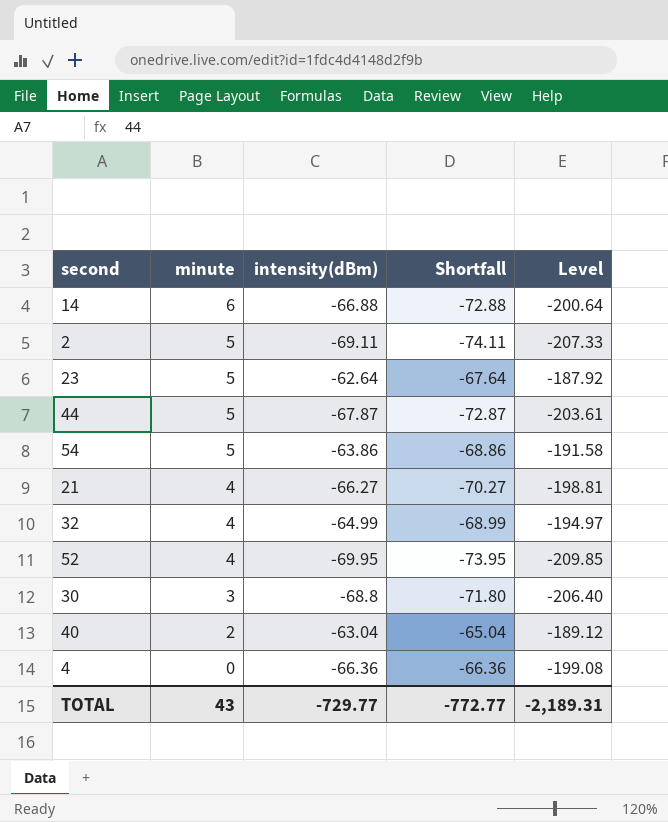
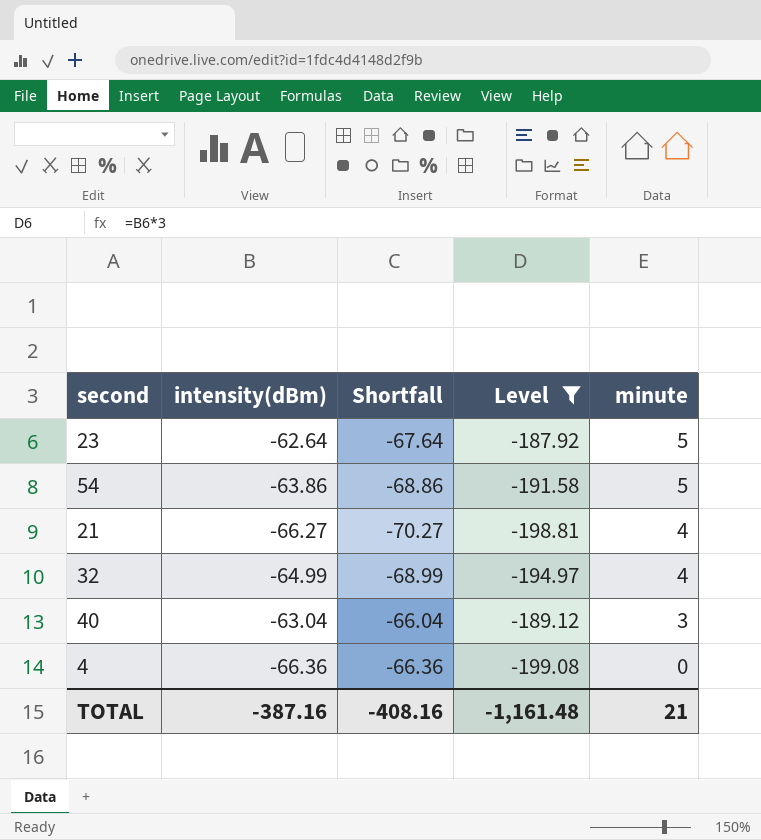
filter: none -> Level >= -199.08
column minute | position: 2 -> 5
40 | Shortfall: -65.04 -> -66.04
40 | minute: 2 -> 3
TOTAL | intensity(dBm): -729.77 -> -387.16
TOTAL | Shortfall: -772.77 -> -408.16
TOTAL | Level: -2,189.31 -> -1,161.48
TOTAL | minute: 43 -> 21

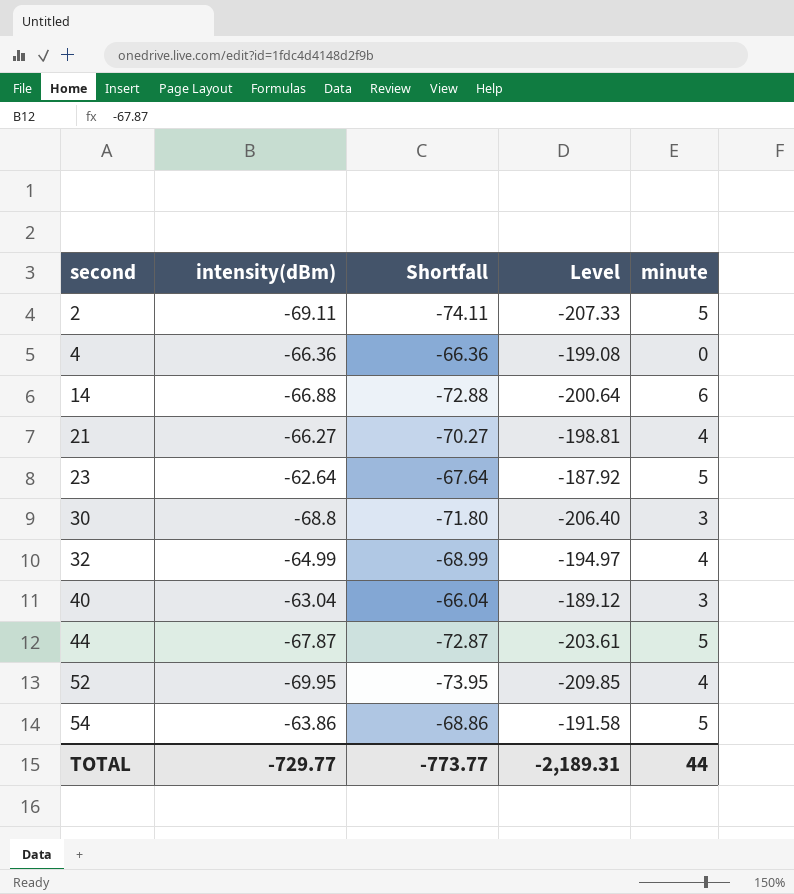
filter: Level >= -199.08 -> none
row order: minute descending -> second ascending
TOTAL | intensity(dBm): -387.16 -> -729.77
TOTAL | Shortfall: -408.16 -> -773.77
TOTAL | Level: -1,161.48 -> -2,189.31
TOTAL | minute: 21 -> 44

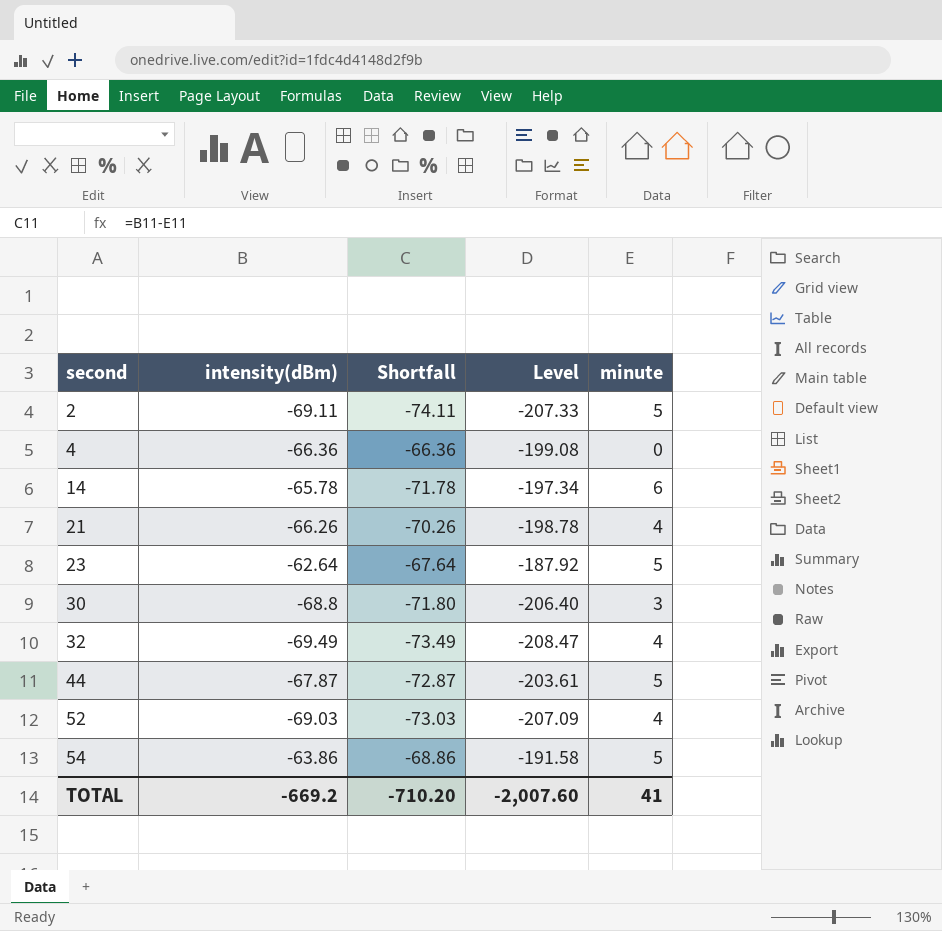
row 40: -63.04 | -66.04 | -189.12 | 3 -> none
14 | intensity(dBm): -66.88 -> -65.78
14 | Shortfall: -72.88 -> -71.78
14 | Level: -200.64 -> -197.34
21 | intensity(dBm): -66.27 -> -66.26
21 | Shortfall: -70.27 -> -70.26
21 | Level: -198.81 -> -198.78
32 | intensity(dBm): -64.99 -> -69.49
32 | Shortfall: -68.99 -> -73.49
32 | Level: -194.97 -> -208.47
52 | intensity(dBm): -69.95 -> -69.03
52 | Shortfall: -73.95 -> -73.03
52 | Level: -209.85 -> -207.09
TOTAL | intensity(dBm): -729.77 -> -669.2
TOTAL | Shortfall: -773.77 -> -710.20
TOTAL | Level: -2,189.31 -> -2,007.60
TOTAL | minute: 44 -> 41

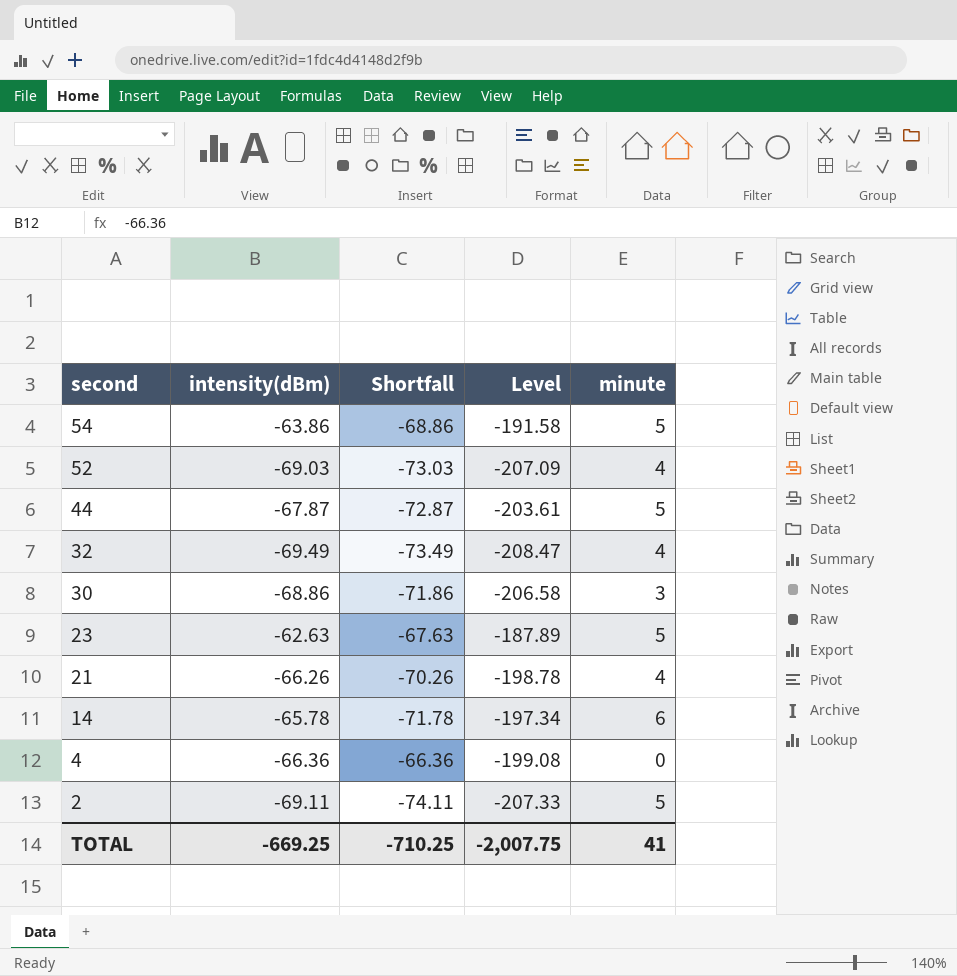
row order: second ascending -> second descending
30 | intensity(dBm): -68.8 -> -68.86
30 | Shortfall: -71.80 -> -71.86
30 | Level: -206.40 -> -206.58
23 | intensity(dBm): -62.64 -> -62.63
23 | Shortfall: -67.64 -> -67.63
23 | Level: -187.92 -> -187.89
TOTAL | intensity(dBm): -669.2 -> -669.25
TOTAL | Shortfall: -710.20 -> -710.25
TOTAL | Level: -2,007.60 -> -2,007.75

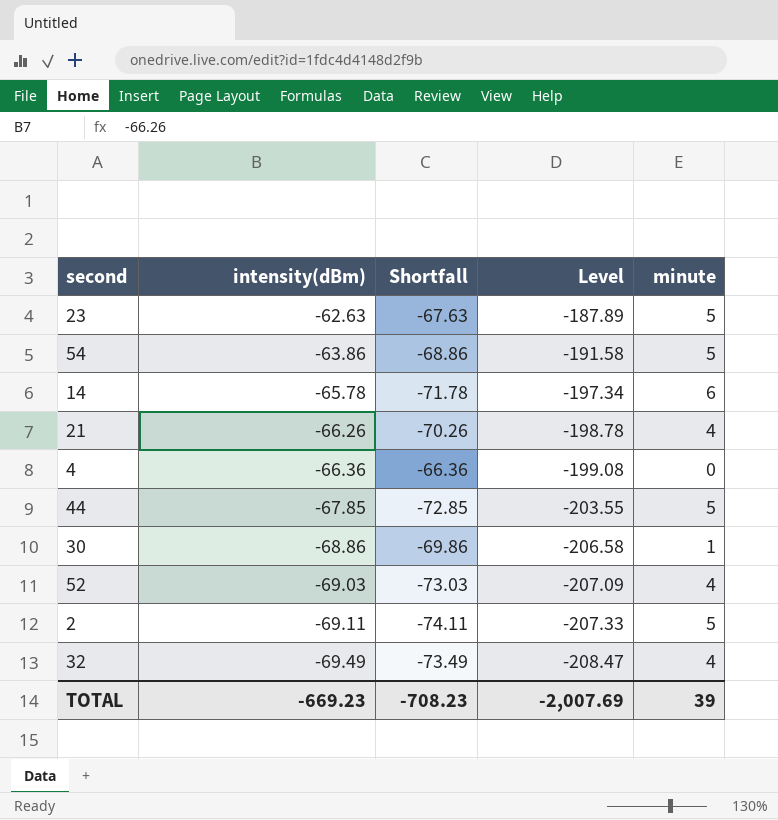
row order: second descending -> intensity(dBm) descending
44 | intensity(dBm): -67.87 -> -67.85
44 | Shortfall: -72.87 -> -72.85
44 | Level: -203.61 -> -203.55
30 | Shortfall: -71.86 -> -69.86
30 | minute: 3 -> 1
TOTAL | intensity(dBm): -669.25 -> -669.23
TOTAL | Shortfall: -710.25 -> -708.23
TOTAL | Level: -2,007.75 -> -2,007.69
TOTAL | minute: 41 -> 39

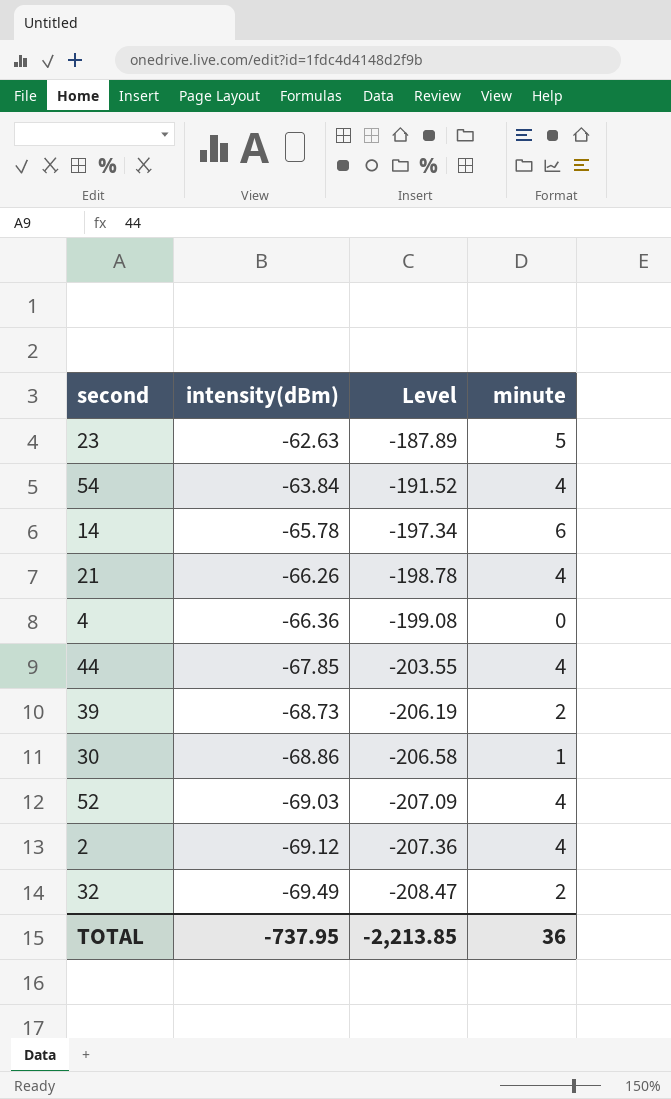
column Shortfall | formula: [intensity(dBm)] - [minute] -> none
54 | intensity(dBm): -63.86 -> -63.84
54 | Level: -191.58 -> -191.52
54 | minute: 5 -> 4
44 | minute: 5 -> 4
row 39: none -> -68.73 | -206.19 | 2
2 | intensity(dBm): -69.11 -> -69.12
2 | Level: -207.33 -> -207.36
2 | minute: 5 -> 4
32 | minute: 4 -> 2
TOTAL | intensity(dBm): -669.23 -> -737.95
TOTAL | Level: -2,007.69 -> -2,213.85
TOTAL | minute: 39 -> 36

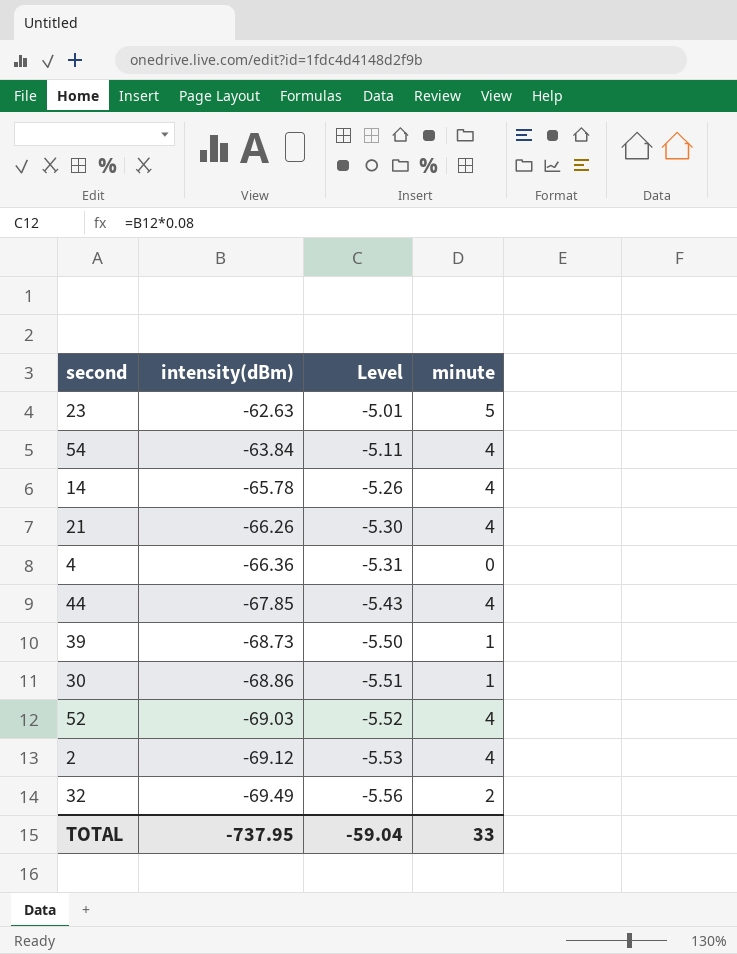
column Level | formula: [intensity(dBm)] * 3 -> [intensity(dBm)] * 0.08
14 | minute: 6 -> 4
39 | minute: 2 -> 1
TOTAL | Level: -2,213.85 -> -59.04
TOTAL | minute: 36 -> 33

